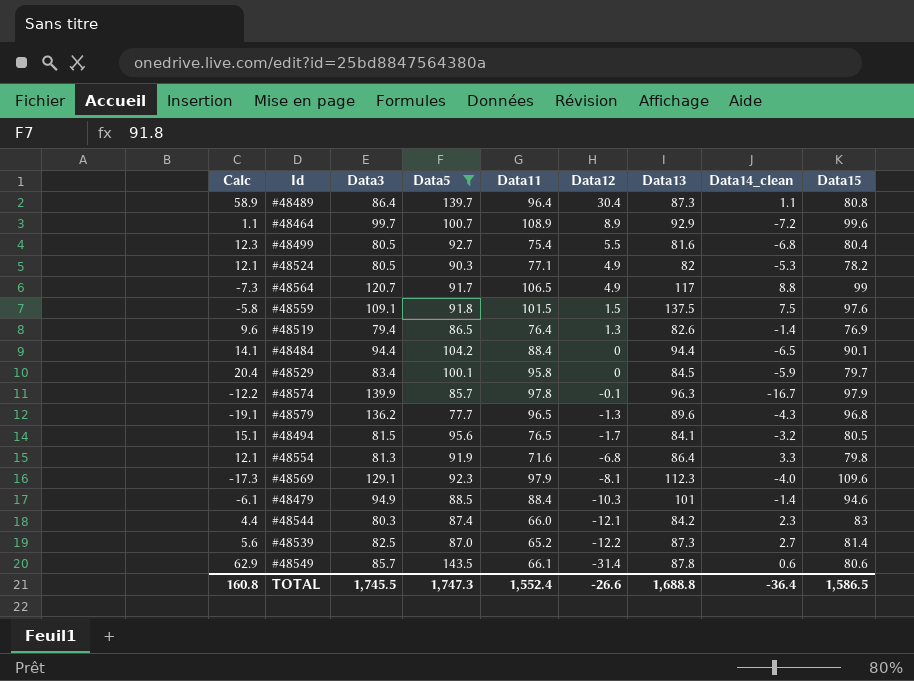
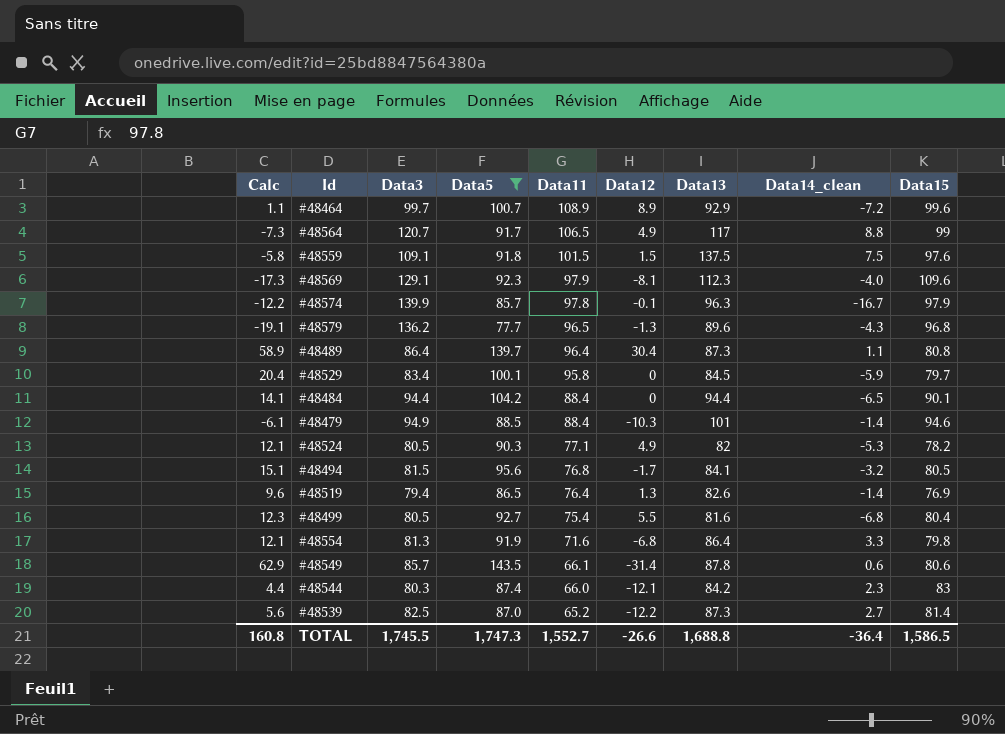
row order: Data12 descending -> Data11 descending
#48494 | Data11: 76.5 -> 76.8
TOTAL | Data11: 1,552.4 -> 1,552.7

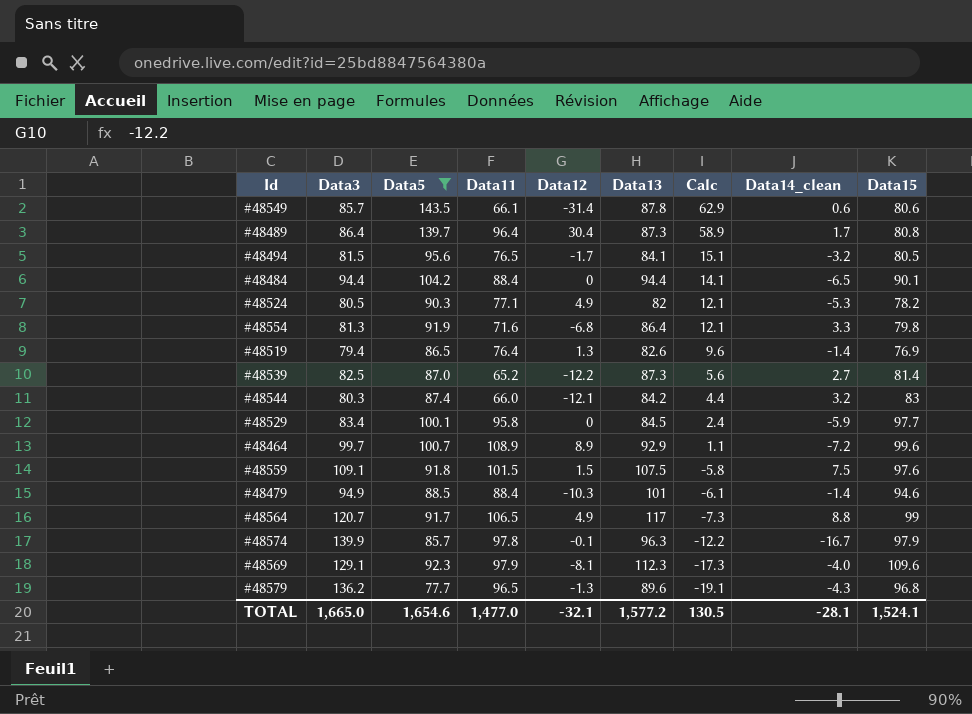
row order: Data11 descending -> Calc descending
column Calc | position: 1 -> 7
row #48499: 12.3 | 80.5 | 92.7 | 75.4 | 5.5 | 81.6 | -6.8 | 80.4 -> none
#48489 | Data14_clean: 1.1 -> 1.7
#48494 | Data11: 76.8 -> 76.5
#48544 | Data14_clean: 2.3 -> 3.2
#48529 | Calc: 20.4 -> 2.4
#48529 | Data15: 79.7 -> 97.7
#48559 | Data13: 137.5 -> 107.5
TOTAL | Data3: 1,745.5 -> 1,665.0
TOTAL | Data5: 1,747.3 -> 1,654.6
TOTAL | Data11: 1,552.7 -> 1,477.0
TOTAL | Data12: -26.6 -> -32.1
TOTAL | Data13: 1,688.8 -> 1,577.2
TOTAL | Calc: 160.8 -> 130.5
TOTAL | Data14_clean: -36.4 -> -28.1
TOTAL | Data15: 1,586.5 -> 1,524.1

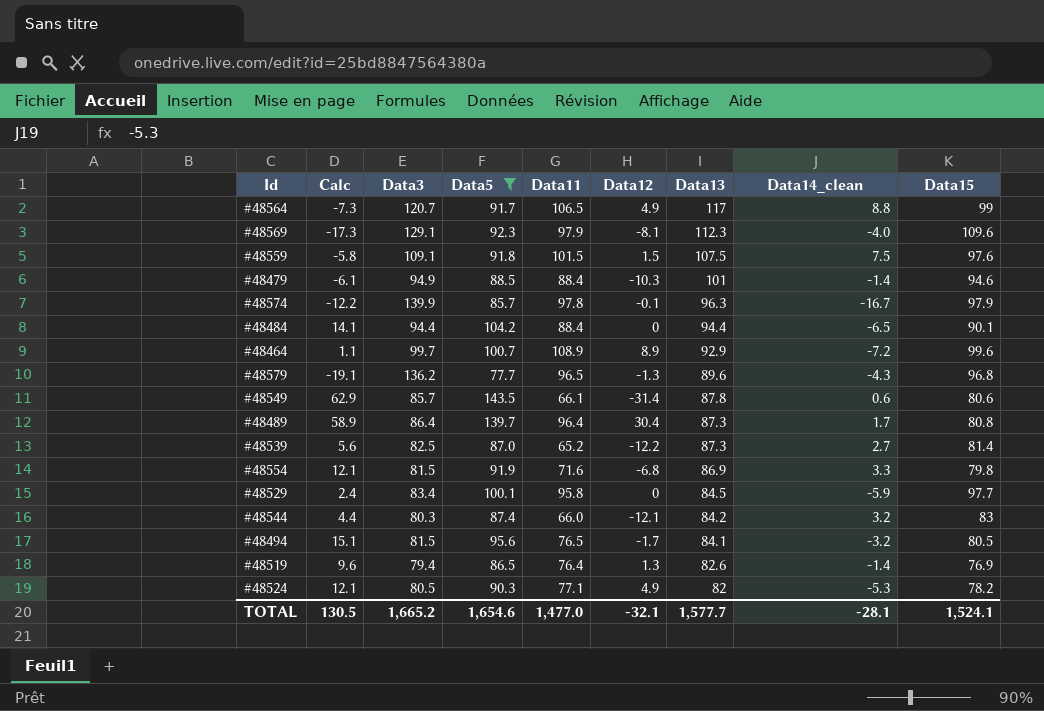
row order: Calc descending -> Data13 descending
column Calc | position: 7 -> 2
#48554 | Data3: 81.3 -> 81.5
#48554 | Data13: 86.4 -> 86.9
TOTAL | Data3: 1,665.0 -> 1,665.2
TOTAL | Data13: 1,577.2 -> 1,577.7

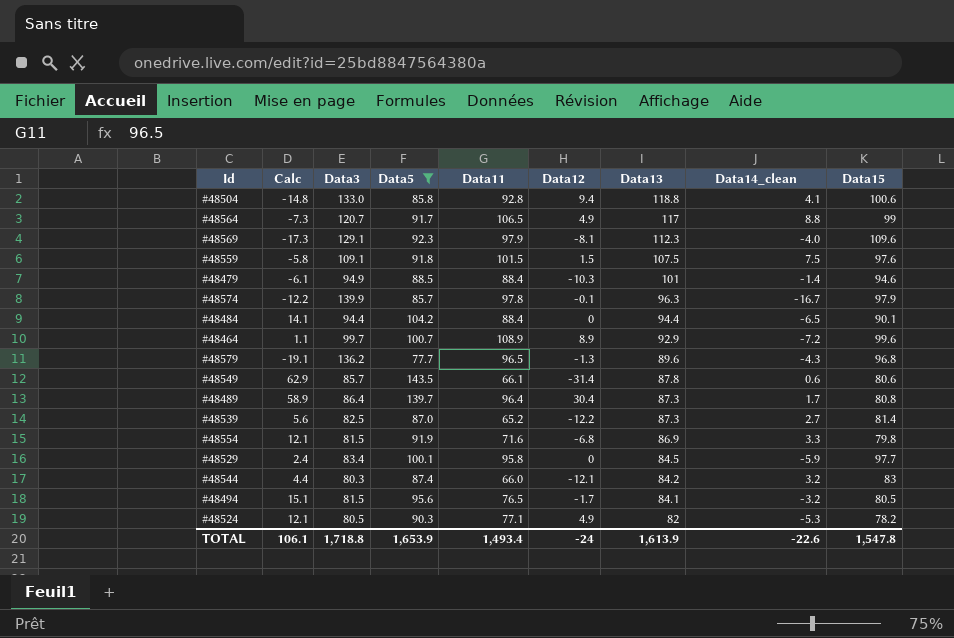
row #48519: 9.6 | 79.4 | 86.5 | 76.4 | 1.3 | 82.6 | -1.4 | 76.9 -> none
row #48504: none -> -14.8 | 133.0 | 85.8 | 92.8 | 9.4 | 118.8 | 4.1 | 100.6
TOTAL | Calc: 130.5 -> 106.1
TOTAL | Data3: 1,665.2 -> 1,718.8
TOTAL | Data5: 1,654.6 -> 1,653.9
TOTAL | Data11: 1,477.0 -> 1,493.4
TOTAL | Data12: -32.1 -> -24
TOTAL | Data13: 1,577.7 -> 1,613.9
TOTAL | Data14_clean: -28.1 -> -22.6
TOTAL | Data15: 1,524.1 -> 1,547.8

